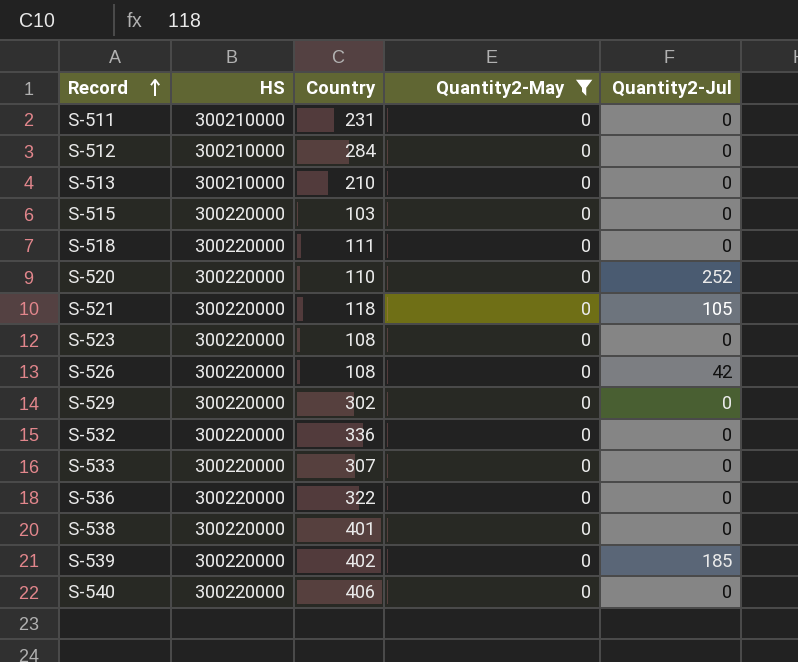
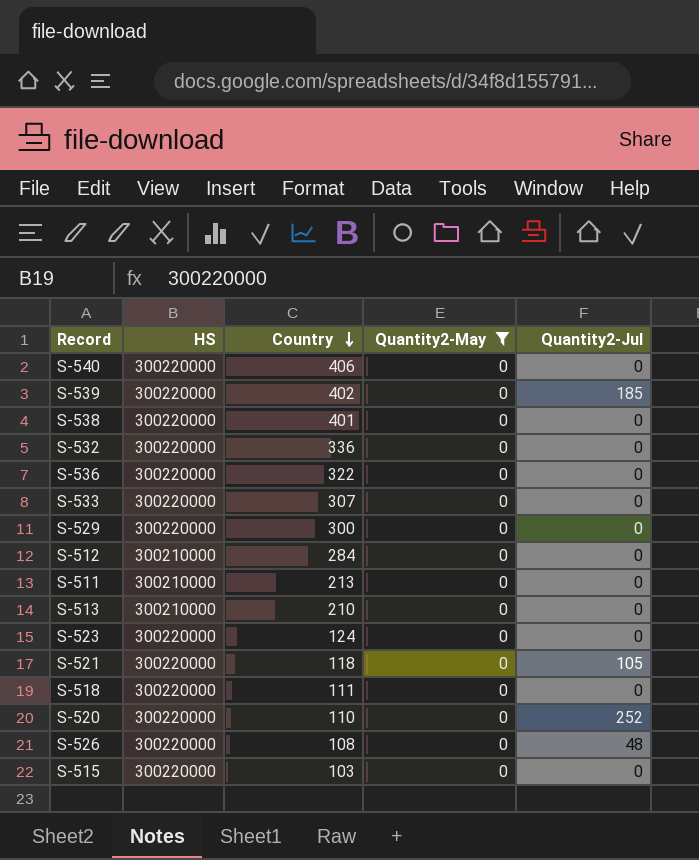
row order: Record ascending -> Country descending
S-529 | Country: 302 -> 300
S-511 | Country: 231 -> 213
S-523 | Country: 108 -> 124
S-526 | Quantity2-Jul: 42 -> 48

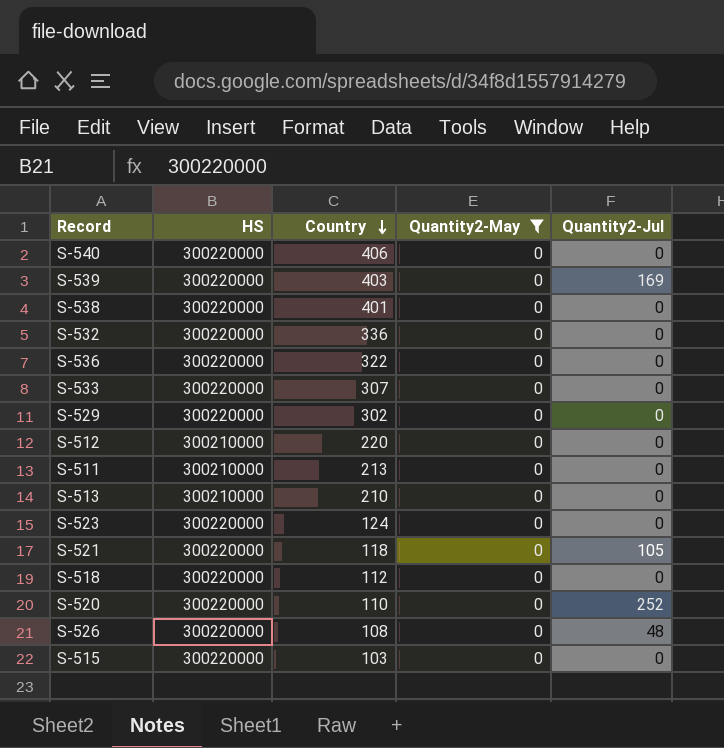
S-539 | Country: 402 -> 403
S-539 | Quantity2-Jul: 185 -> 169
S-529 | Country: 300 -> 302
S-512 | Country: 284 -> 220
S-518 | Country: 111 -> 112

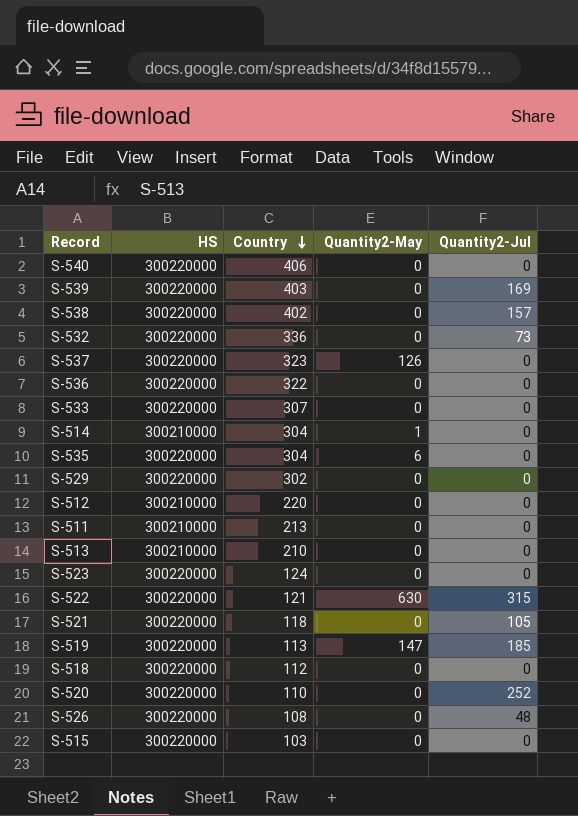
filter: Quantity2-May = 0 -> none
S-538 | Country: 401 -> 402
S-538 | Quantity2-Jul: 0 -> 157
S-532 | Quantity2-Jul: 0 -> 73

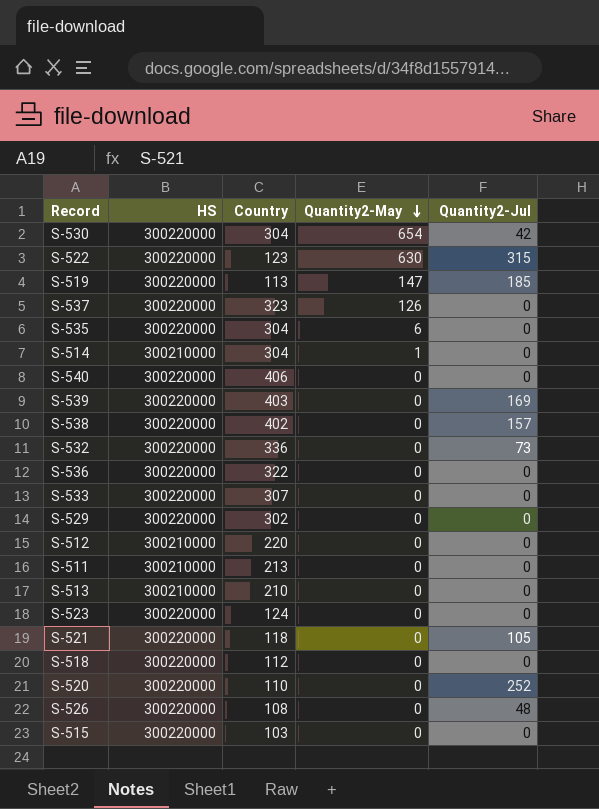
row order: Country descending -> Quantity2-May descending
row S-530: none -> 300220000 | 304 | 654 | 42
S-522 | Country: 121 -> 123

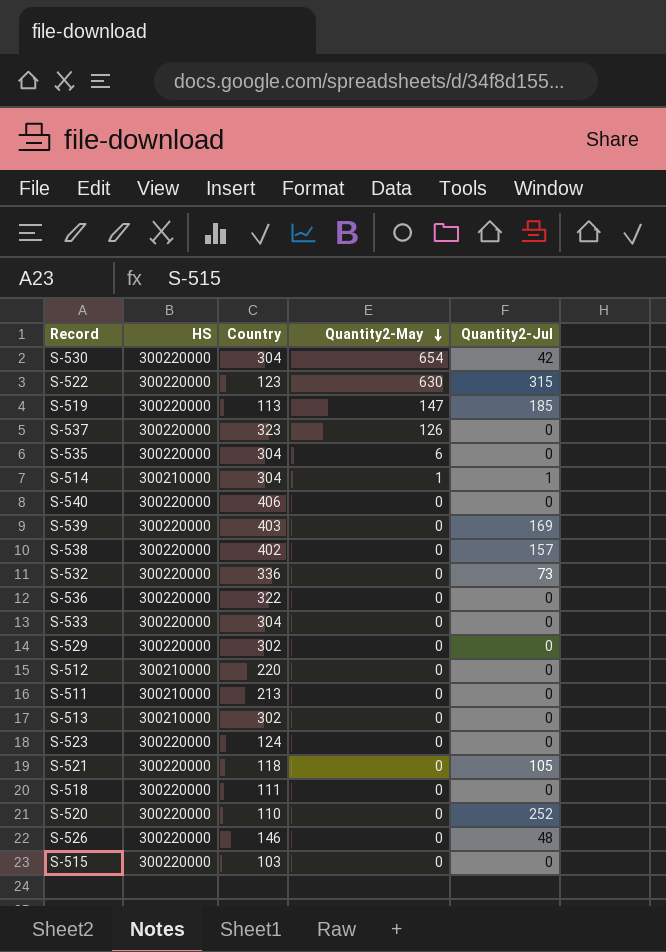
S-514 | Quantity2-Jul: 0 -> 1
S-533 | Country: 307 -> 304
S-513 | Country: 210 -> 302
S-518 | Country: 112 -> 111
S-526 | Country: 108 -> 146

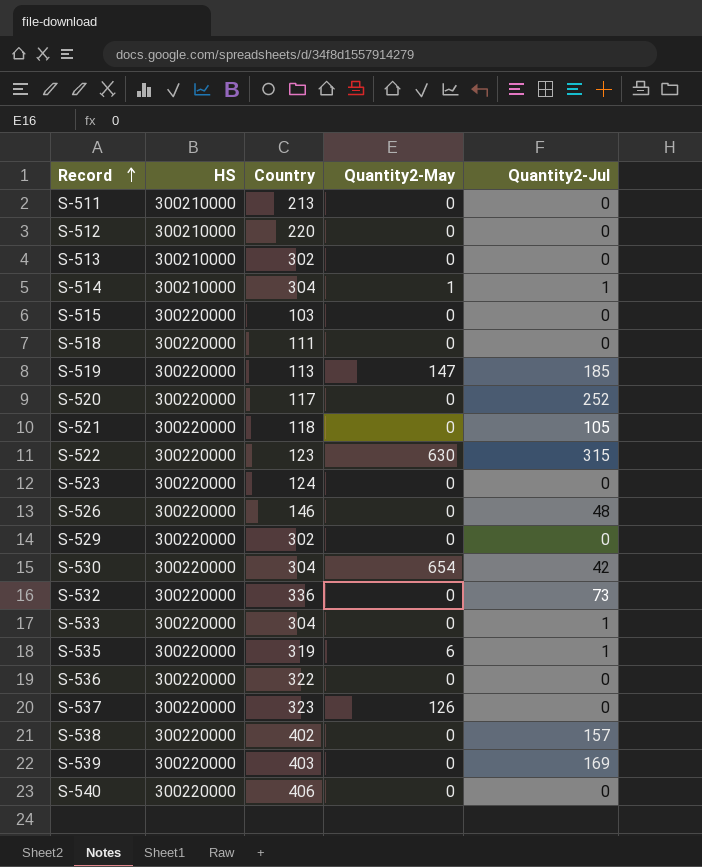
row order: Quantity2-May descending -> Record ascending
S-520 | Country: 110 -> 117
S-533 | Quantity2-Jul: 0 -> 1
S-535 | Country: 304 -> 319
S-535 | Quantity2-Jul: 0 -> 1

